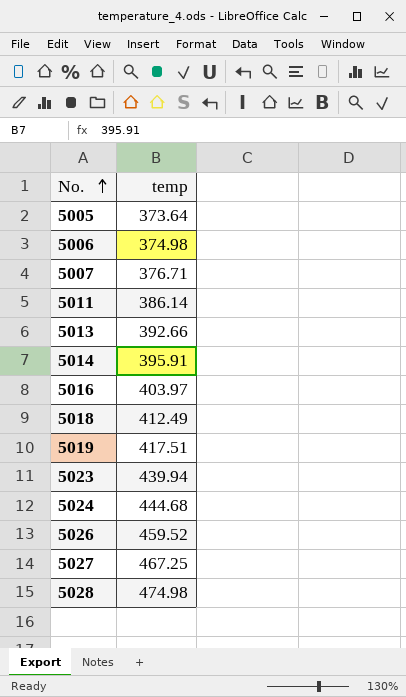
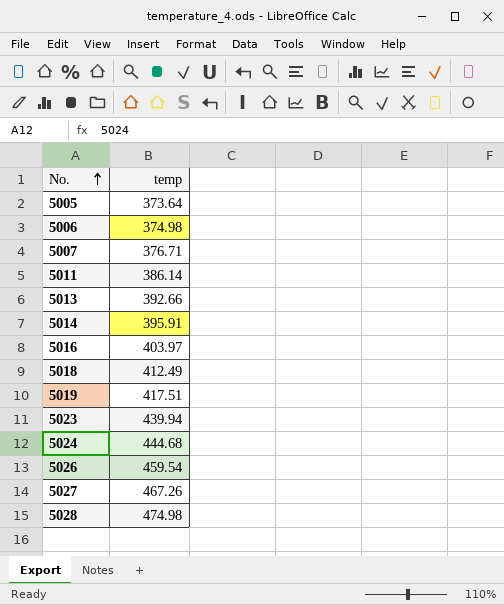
5026 | temp: 459.52 -> 459.54
5027 | temp: 467.25 -> 467.26

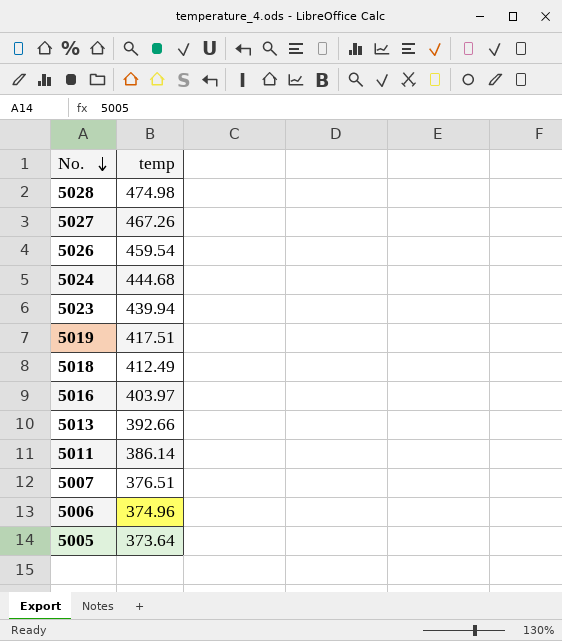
row order: No. ascending -> No. descending
row 5014: 395.91 -> none
5007 | temp: 376.71 -> 376.51
5006 | temp: 374.98 -> 374.96

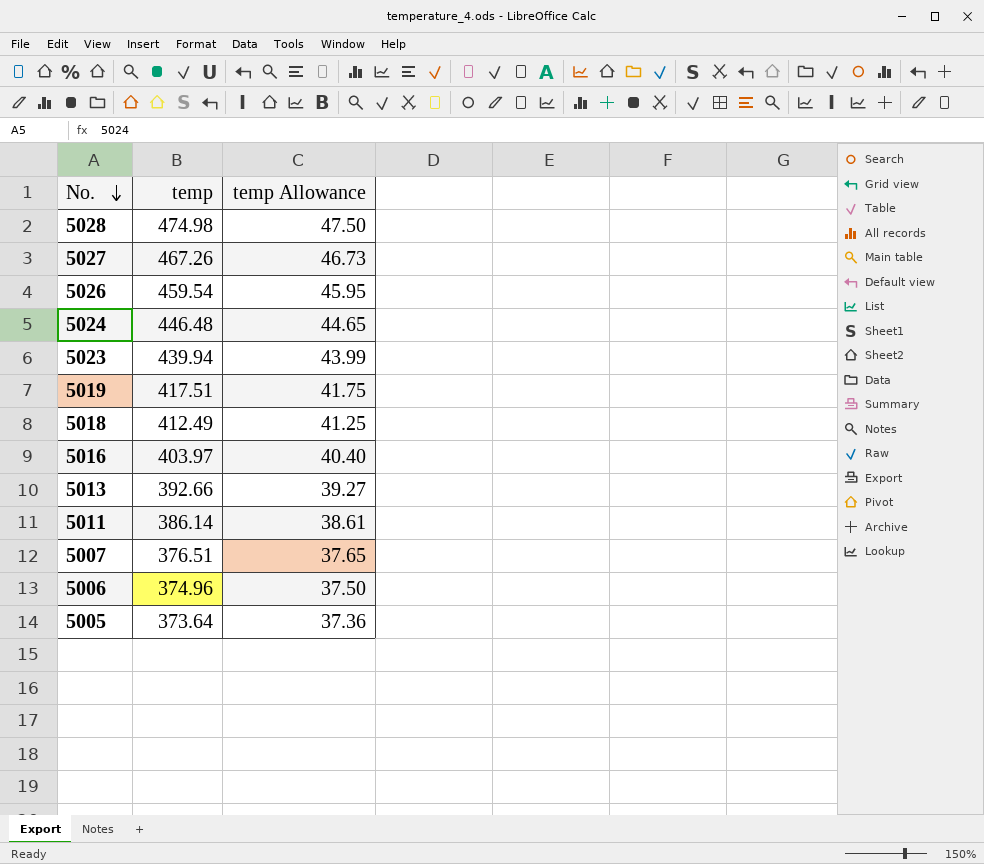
column temp Allowance | formula: none -> [temp] * 0.1
5024 | temp: 444.68 -> 446.48

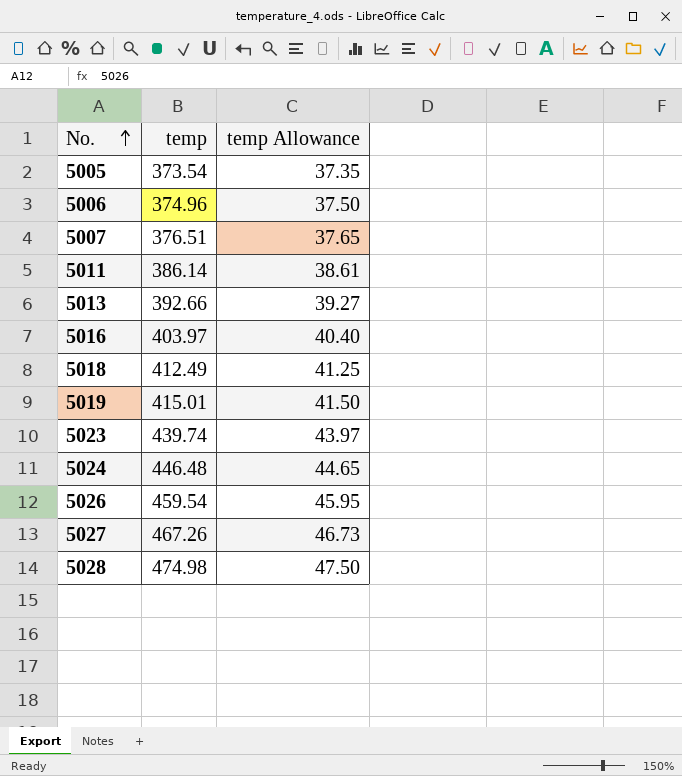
row order: No. descending -> No. ascending
5005 | temp: 373.64 -> 373.54
5005 | temp Allowance: 37.36 -> 37.35
5019 | temp: 417.51 -> 415.01
5019 | temp Allowance: 41.75 -> 41.50
5023 | temp: 439.94 -> 439.74
5023 | temp Allowance: 43.99 -> 43.97

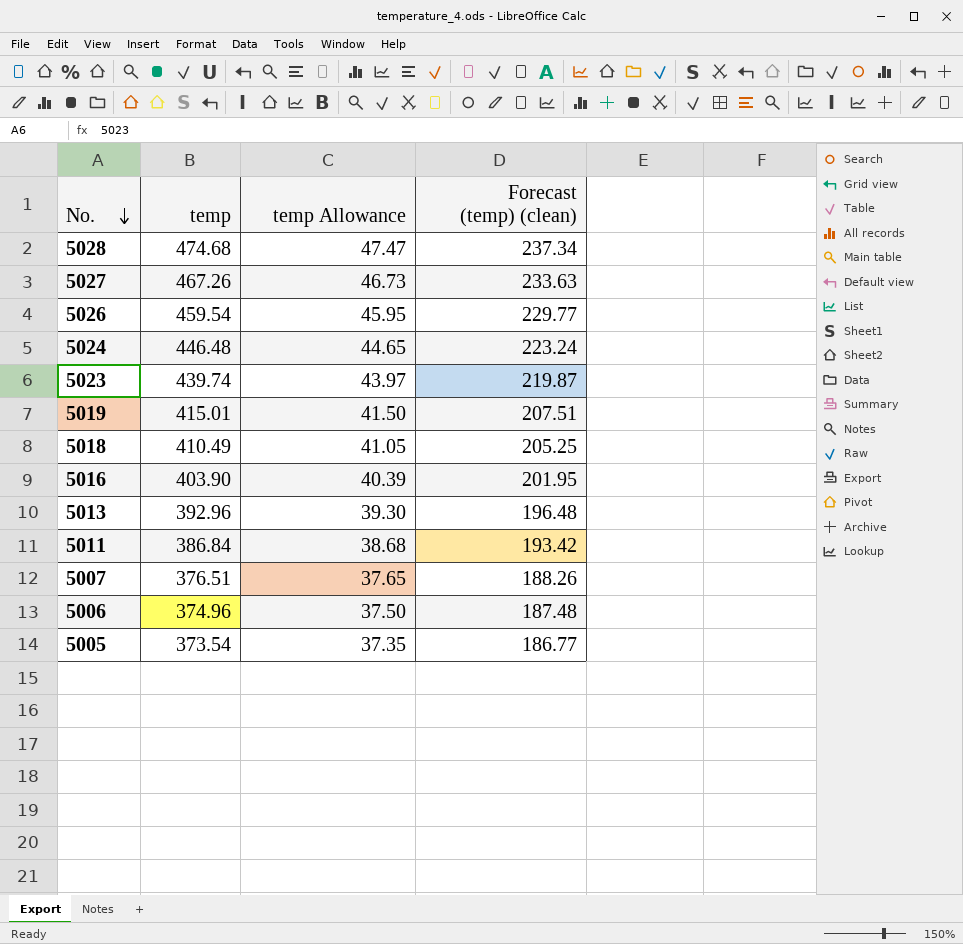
row order: No. ascending -> No. descending
column Forecast (temp) (clean) | formula: none -> [temp] * 0.5
5028 | temp: 474.98 -> 474.68
5028 | temp Allowance: 47.50 -> 47.47
5018 | temp: 412.49 -> 410.49
5018 | temp Allowance: 41.25 -> 41.05
5016 | temp: 403.97 -> 403.90
5016 | temp Allowance: 40.40 -> 40.39
5013 | temp: 392.66 -> 392.96
5013 | temp Allowance: 39.27 -> 39.30
5011 | temp: 386.14 -> 386.84
5011 | temp Allowance: 38.61 -> 38.68

